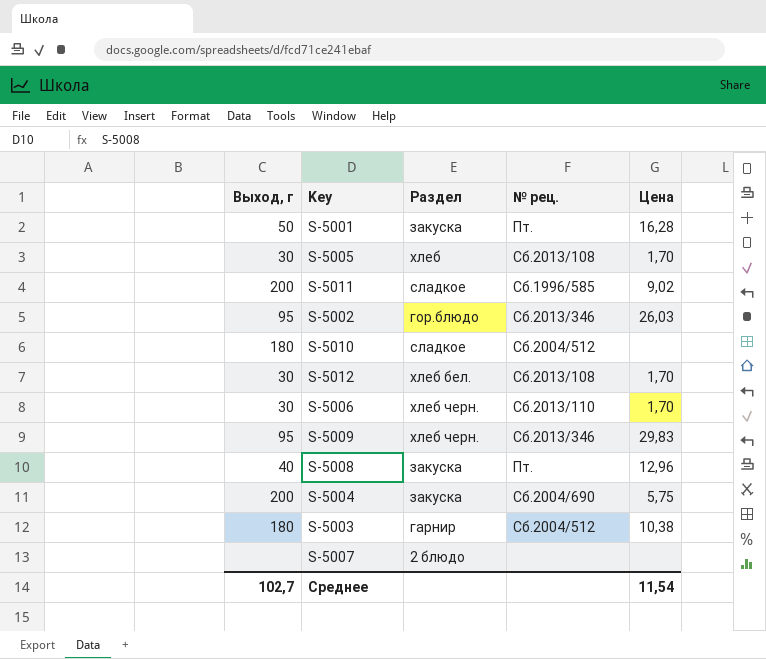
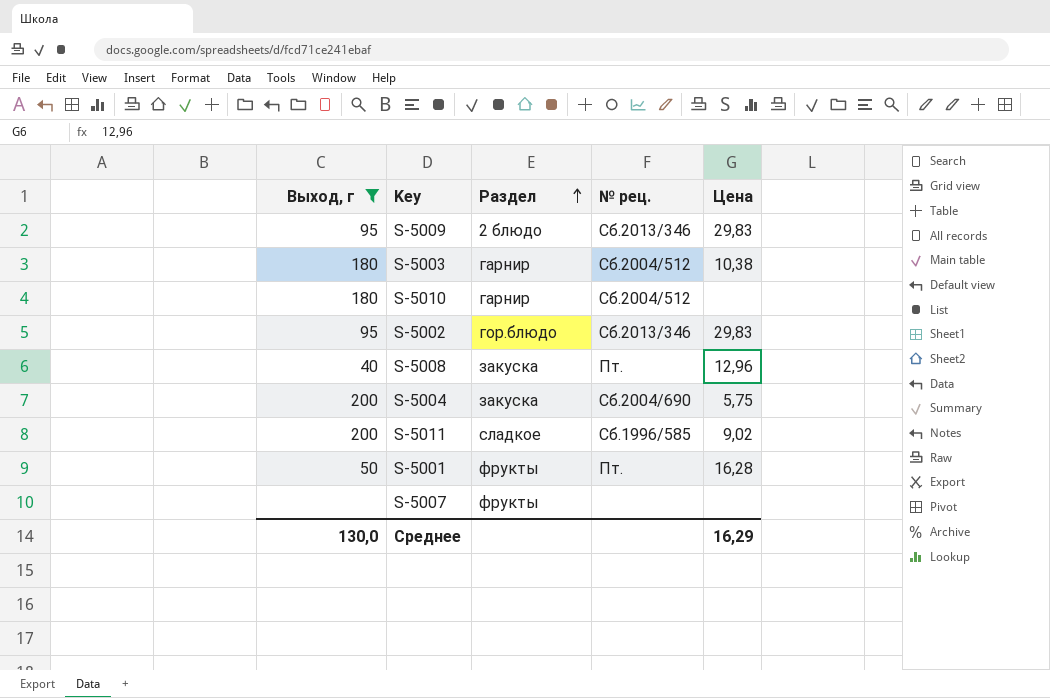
filter: none -> Выход, г != 30
row order: none -> Раздел ascending
S-5009 | Раздел: хлеб черн. -> 2 блюдо
S-5010 | Раздел: сладкое -> гарнир
S-5002 | Цена: 26,03 -> 29,83
S-5001 | Раздел: закуска -> фрукты
S-5007 | Раздел: 2 блюдо -> фрукты
Среднее | Выход, г: 102,7 -> 130,0
Среднее | Цена: 11,54 -> 16,29

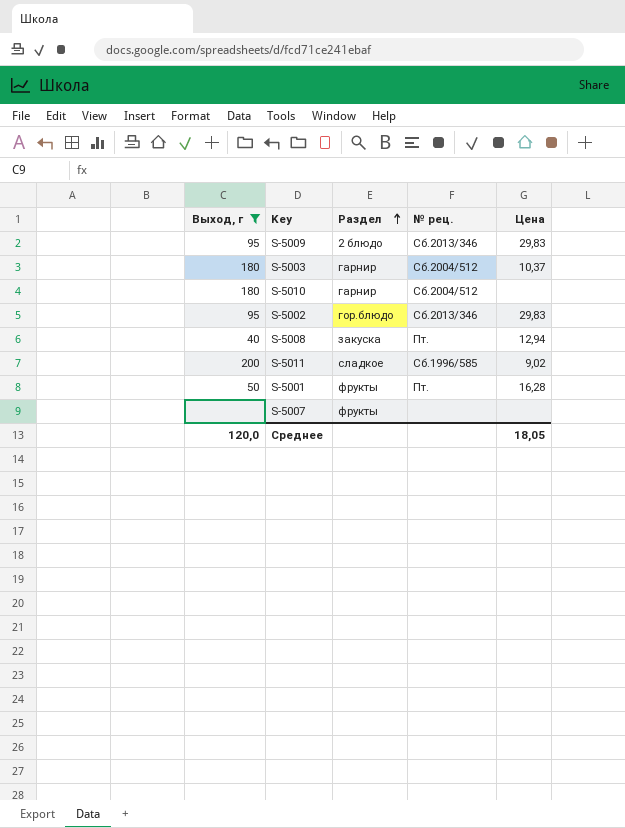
row S-5004: 200 | закуска | Сб.2004/690 | 5,75 -> none
S-5003 | Цена: 10,38 -> 10,37
S-5008 | Цена: 12,96 -> 12,94
Среднее | Выход, г: 130,0 -> 120,0
Среднее | Цена: 16,29 -> 18,05

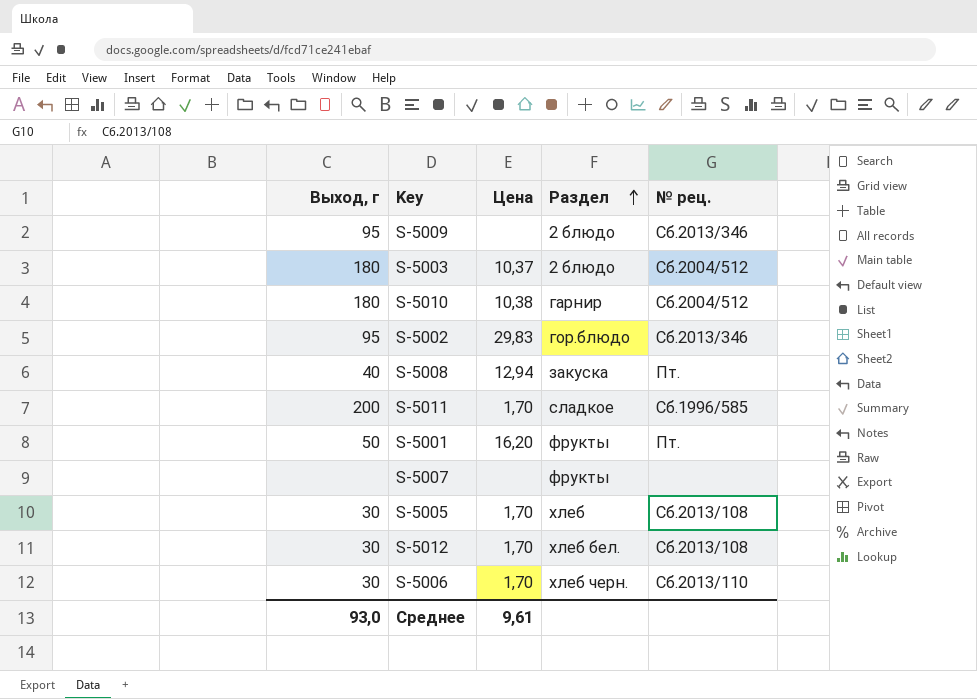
filter: Выход, г != 30 -> none
column Цена | position: 5 -> 3
S-5009 | Цена: 29,83 -> none
S-5003 | Раздел: гарнир -> 2 блюдо
S-5010 | Цена: none -> 10,38
S-5011 | Цена: 9,02 -> 1,70
S-5001 | Цена: 16,28 -> 16,20
Среднее | Выход, г: 120,0 -> 93,0
Среднее | Цена: 18,05 -> 9,61

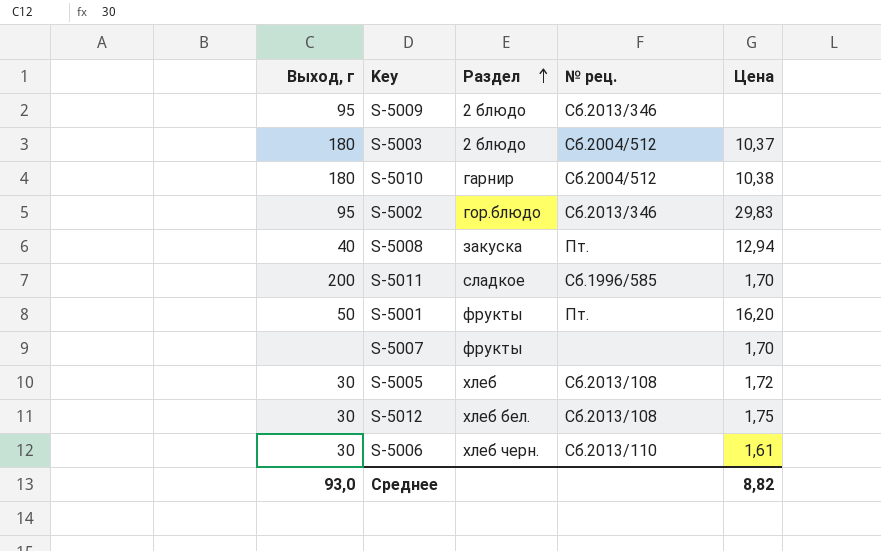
column Цена | position: 3 -> 5
S-5007 | Цена: none -> 1,70
S-5005 | Цена: 1,70 -> 1,72
S-5012 | Цена: 1,70 -> 1,75
S-5006 | Цена: 1,70 -> 1,61
Среднее | Цена: 9,61 -> 8,82

